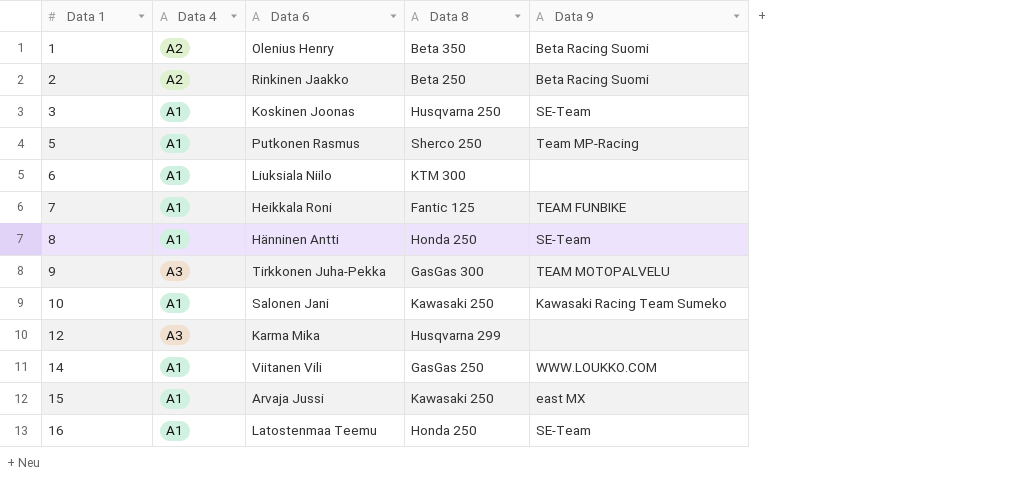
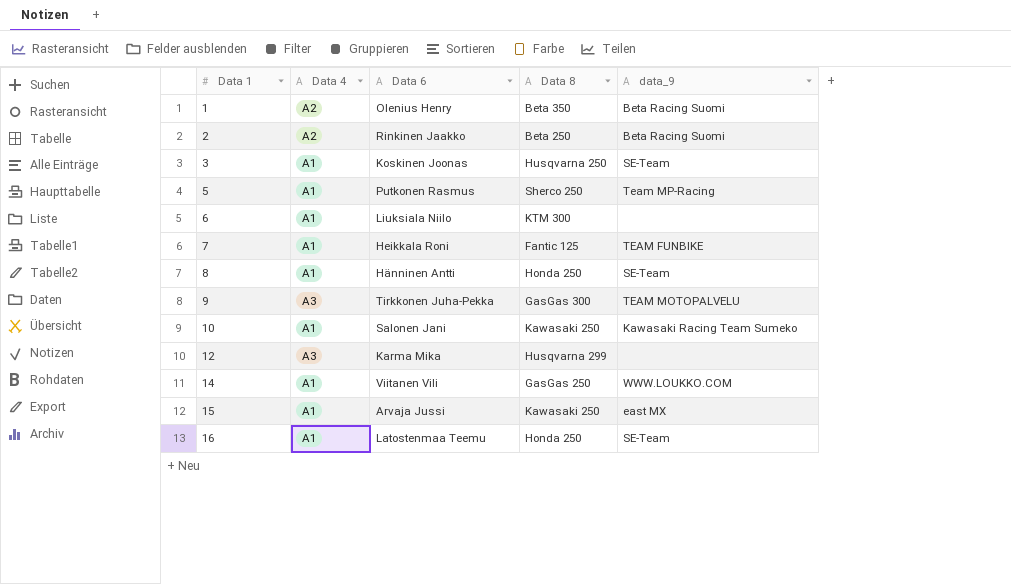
column name: Data 9 -> data_9

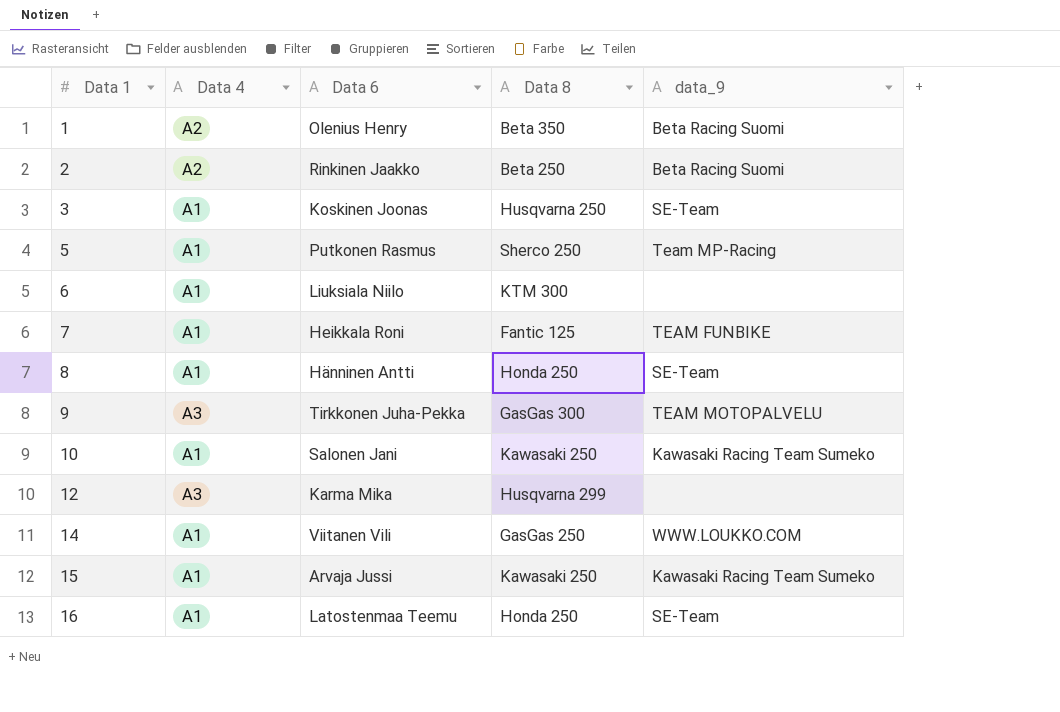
15 | data_9: east MX -> Kawasaki Racing Team Sumeko

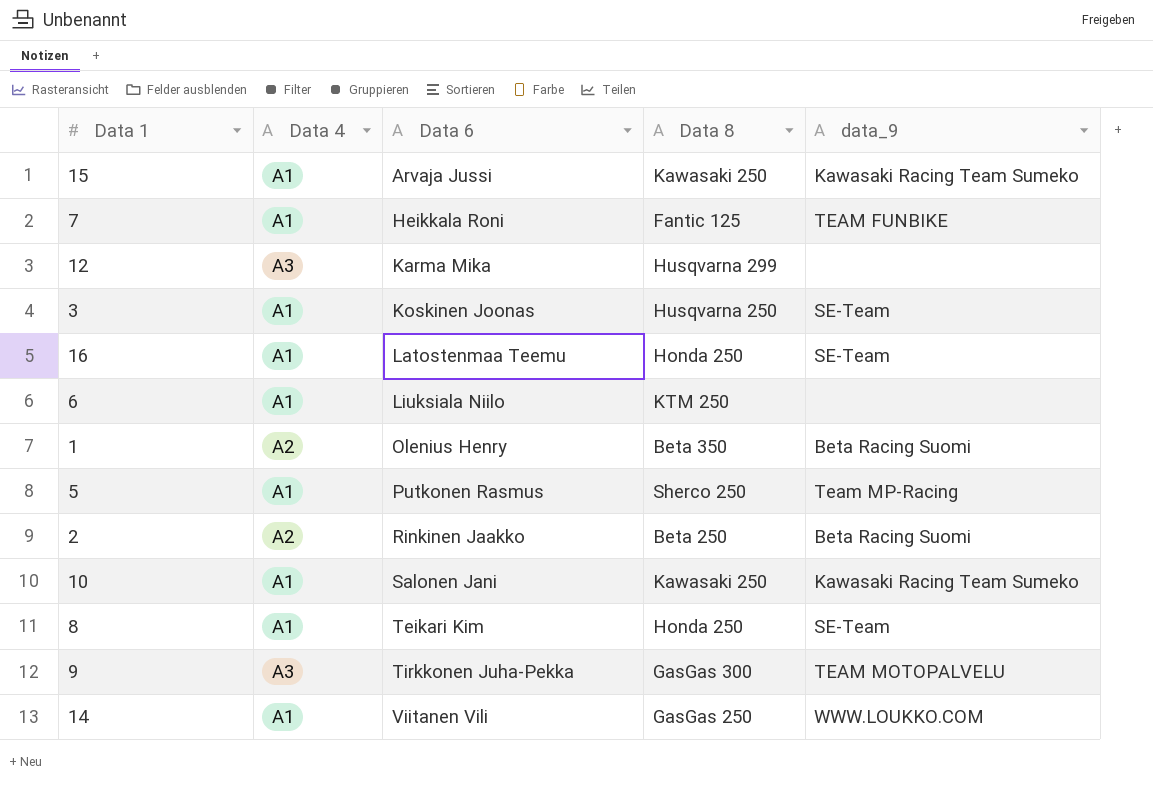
row order: Data 1 ascending -> Data 6 ascending
6 | Data 8: KTM 300 -> KTM 250
8 | Data 6: Hänninen Antti -> Teikari Kim

